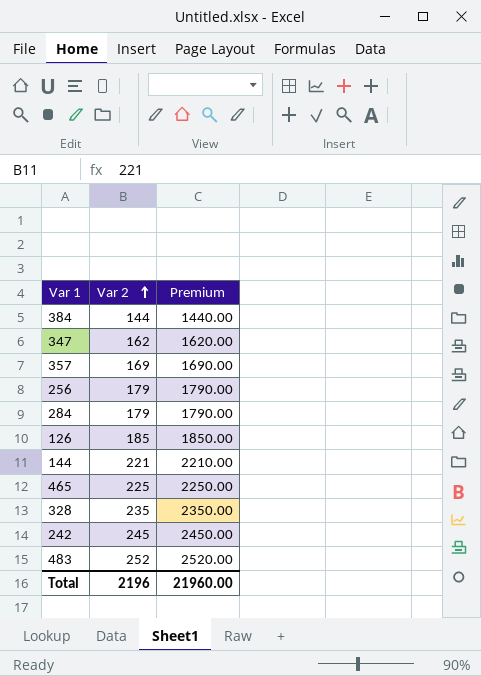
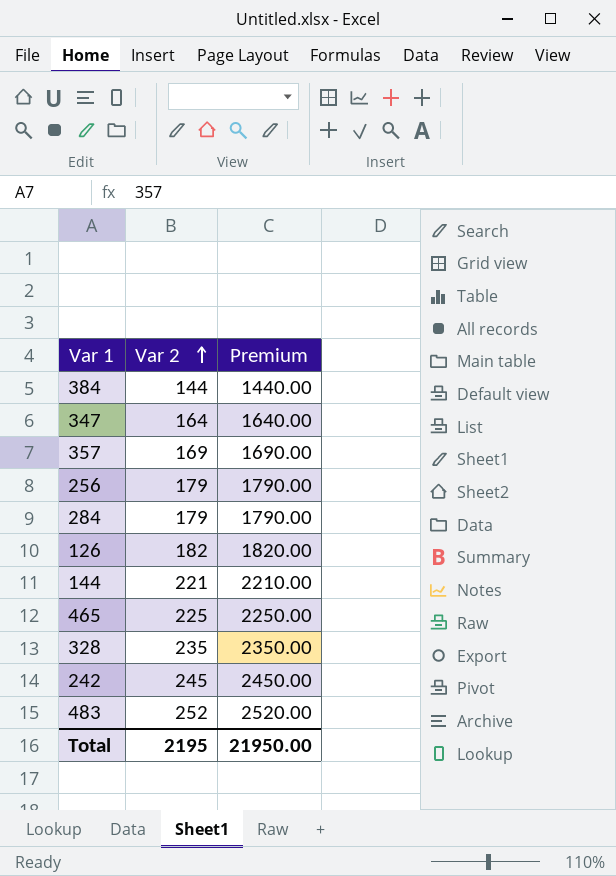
347 | Var 2: 162 -> 164
347 | Premium: 1620.00 -> 1640.00
126 | Var 2: 185 -> 182
126 | Premium: 1850.00 -> 1820.00
Total | Var 2: 2196 -> 2195
Total | Premium: 21960.00 -> 21950.00

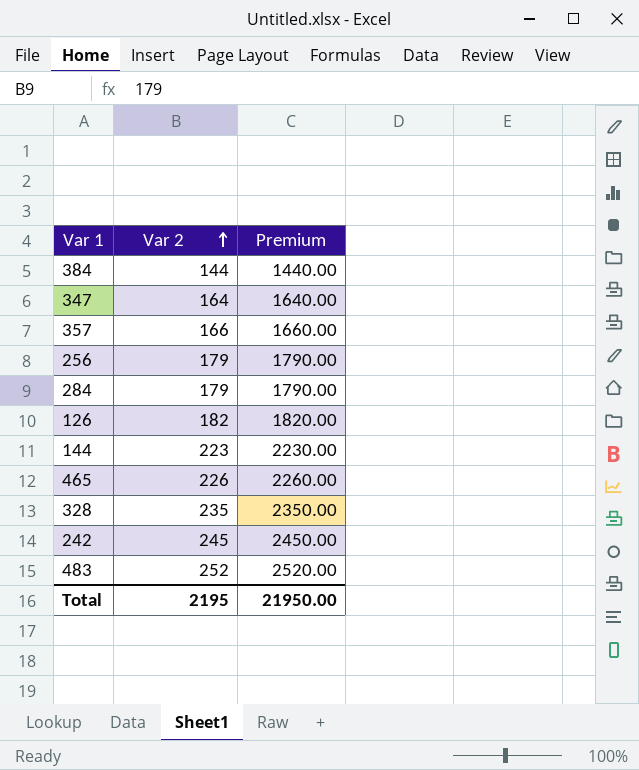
357 | Var 2: 169 -> 166
357 | Premium: 1690.00 -> 1660.00
144 | Var 2: 221 -> 223
144 | Premium: 2210.00 -> 2230.00
465 | Var 2: 225 -> 226
465 | Premium: 2250.00 -> 2260.00

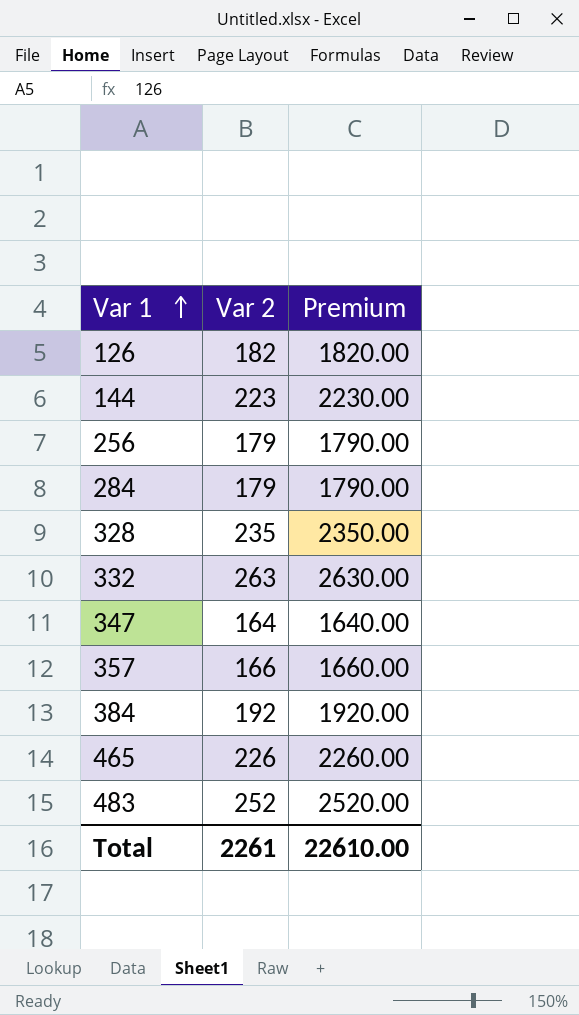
row order: Var 2 ascending -> Var 1 ascending
row 242: 245 | 2450.00 -> none
row 332: none -> 263 | 2630.00
384 | Var 2: 144 -> 192
384 | Premium: 1440.00 -> 1920.00
Total | Var 2: 2195 -> 2261
Total | Premium: 21950.00 -> 22610.00

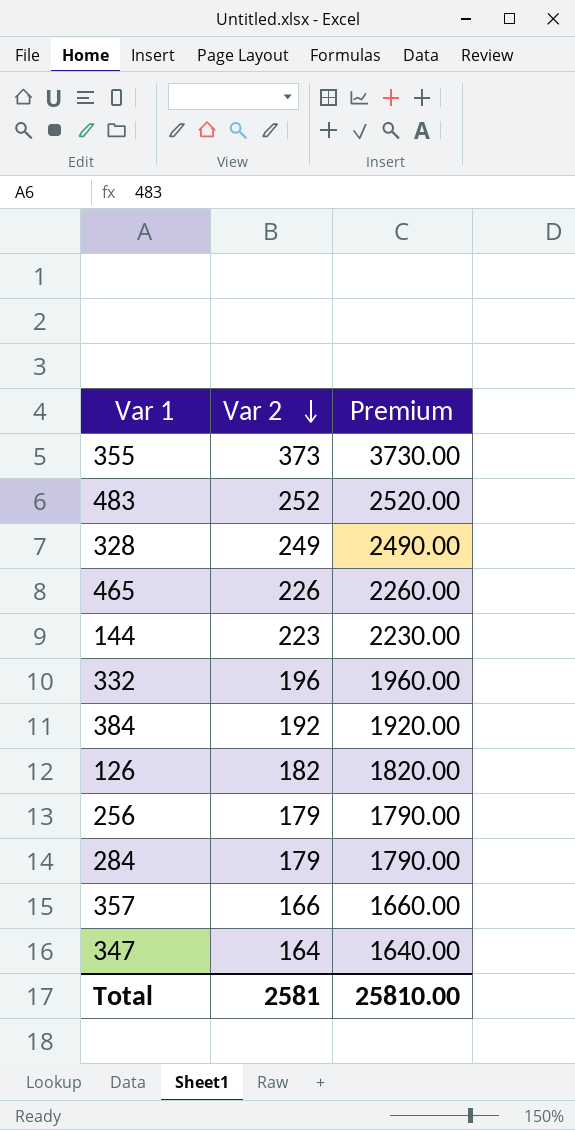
row order: Var 1 ascending -> Var 2 descending
row 355: none -> 373 | 3730.00
328 | Var 2: 235 -> 249
328 | Premium: 2350.00 -> 2490.00
332 | Var 2: 263 -> 196
332 | Premium: 2630.00 -> 1960.00
Total | Var 2: 2261 -> 2581
Total | Premium: 22610.00 -> 25810.00

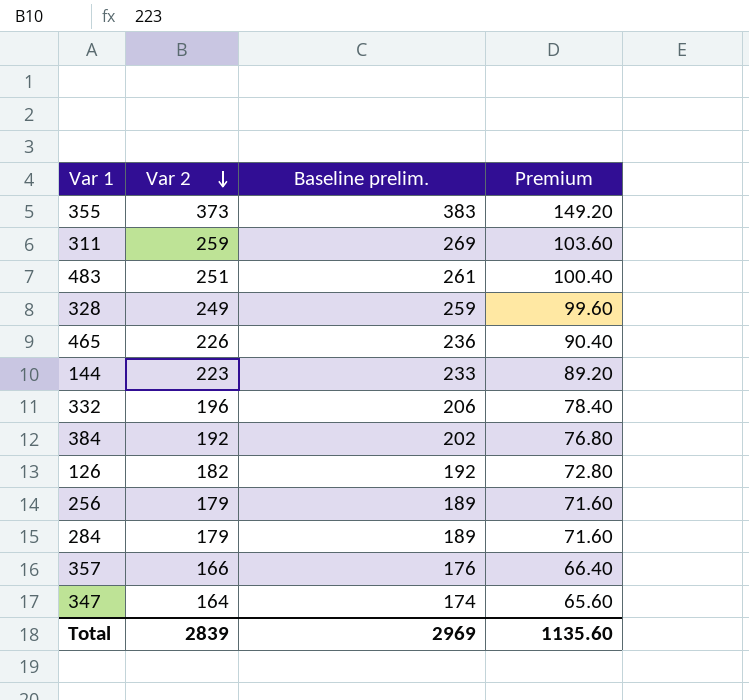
column Baseline prelim. | formula: none -> [Var 2] + 10
column Premium | formula: [Var 2] * 10 -> [Var 2] * 0.4
row 311: none -> 259 | 269 | 103.60
483 | Var 2: 252 -> 251
Total | Var 2: 2581 -> 2839
Total | Premium: 25810.00 -> 1135.60

